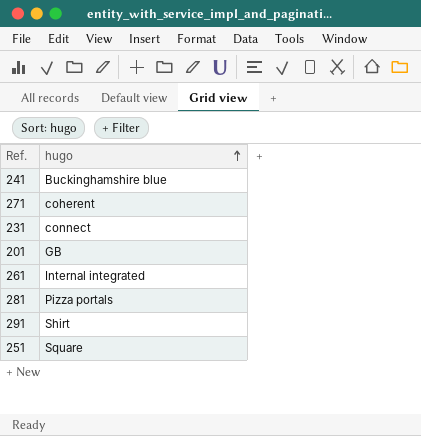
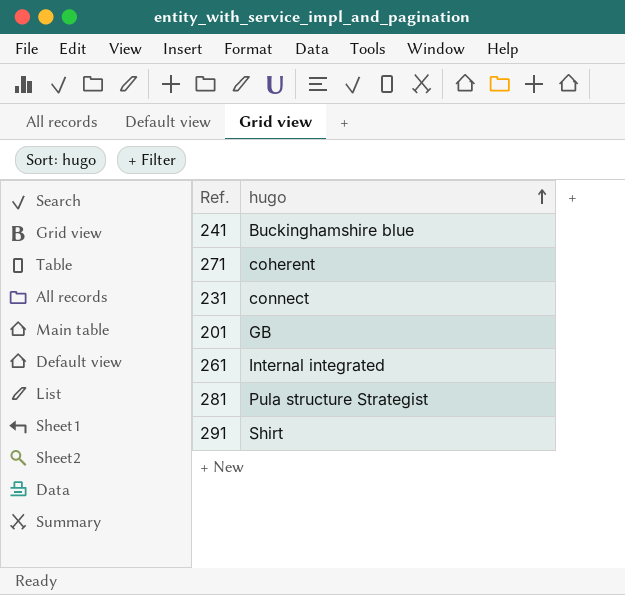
row 251: Square -> none
281 | hugo: Pizza portals -> Pula structure Strategist

